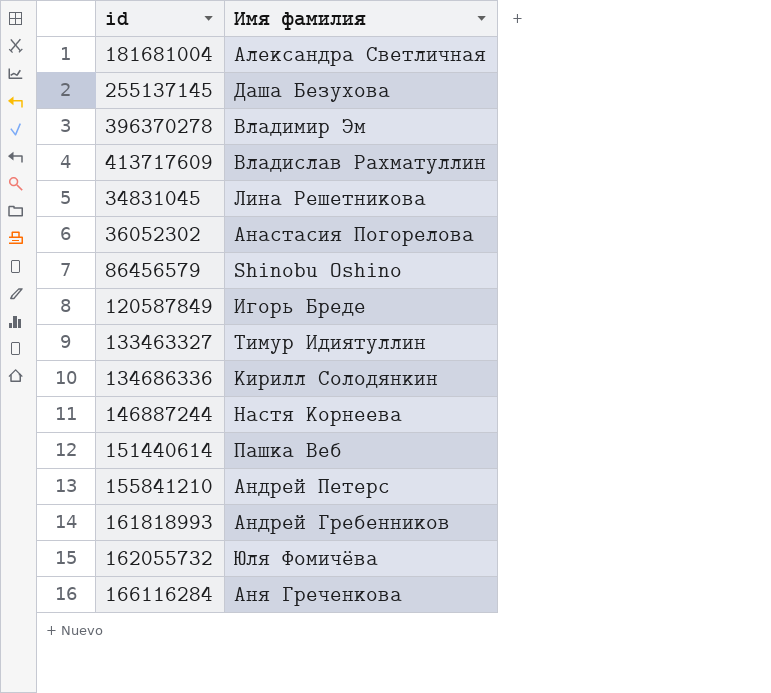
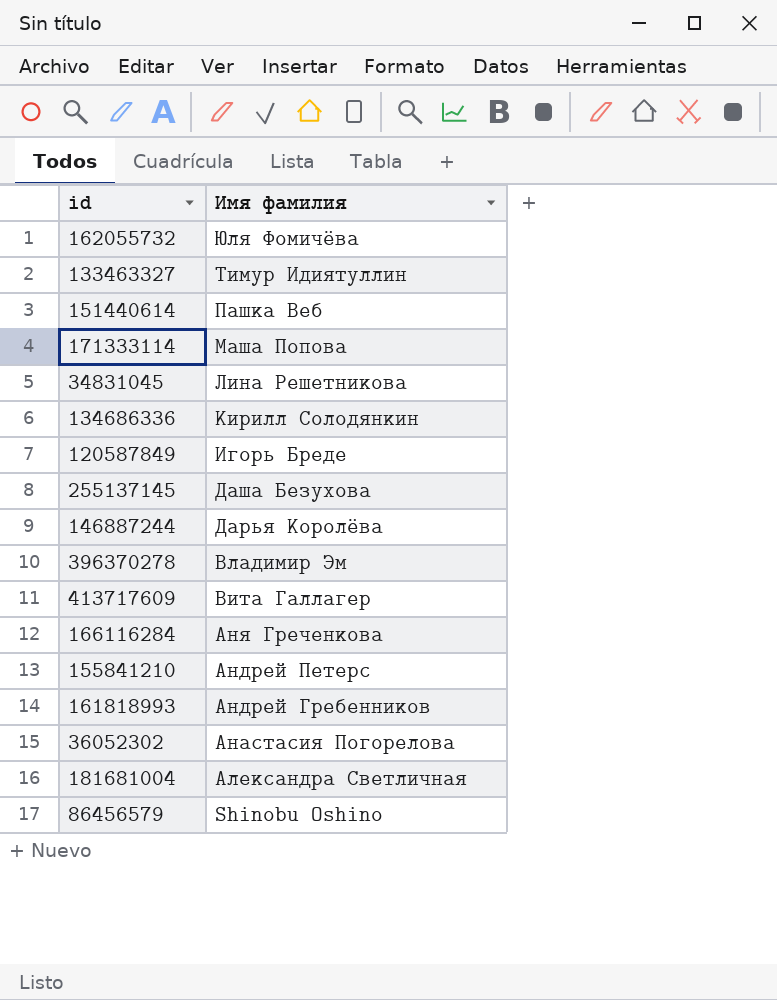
row order: none -> Имя фамилия descending
row 171333114: none -> Маша Попова
146887244 | Имя фамилия: Настя Корнеева -> Дарья Королёва
413717609 | Имя фамилия: Владислав Рахматуллин -> Вита Галлагер

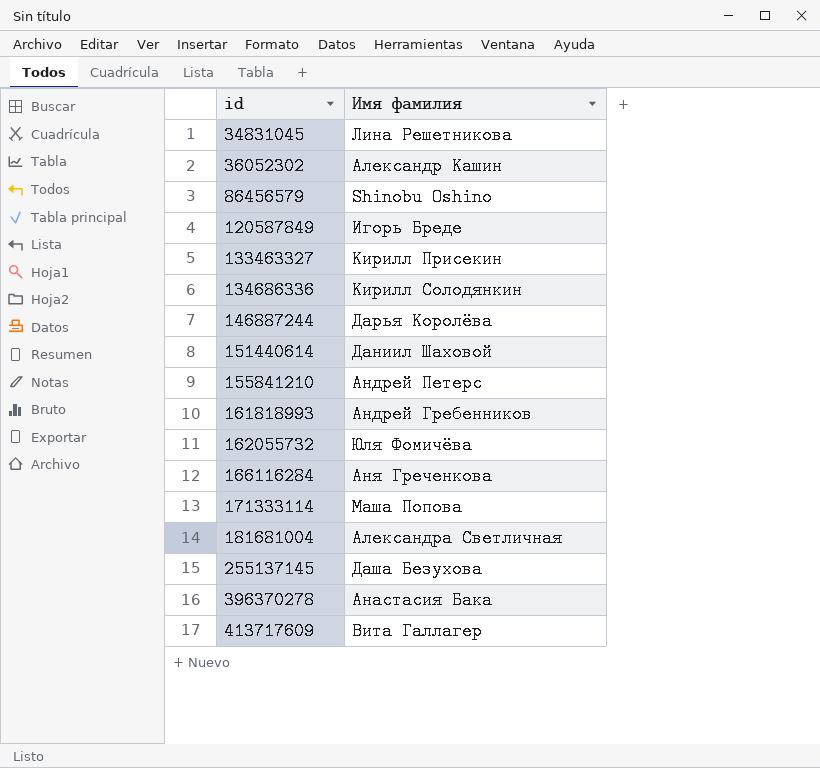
row order: Имя фамилия descending -> id ascending
36052302 | Имя фамилия: Анастасия Погорелова -> Александр Кашин
133463327 | Имя фамилия: Тимур Идиятуллин -> Кирилл Присекин
151440614 | Имя фамилия: Пашка Веб -> Даниил Шаховой
396370278 | Имя фамилия: Владимир Эм -> Анастасия Бака

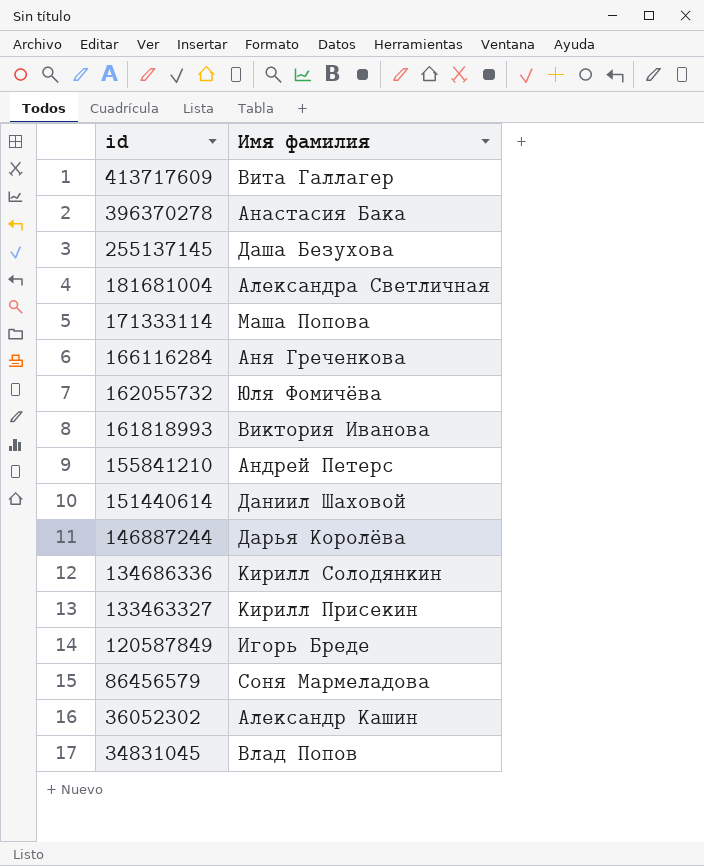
row order: id ascending -> id descending
161818993 | Имя фамилия: Андрей Гребенников -> Виктория Иванова
86456579 | Имя фамилия: Shinobu Oshino -> Соня Мармеладова
34831045 | Имя фамилия: Лина Решетникова -> Влад Попов

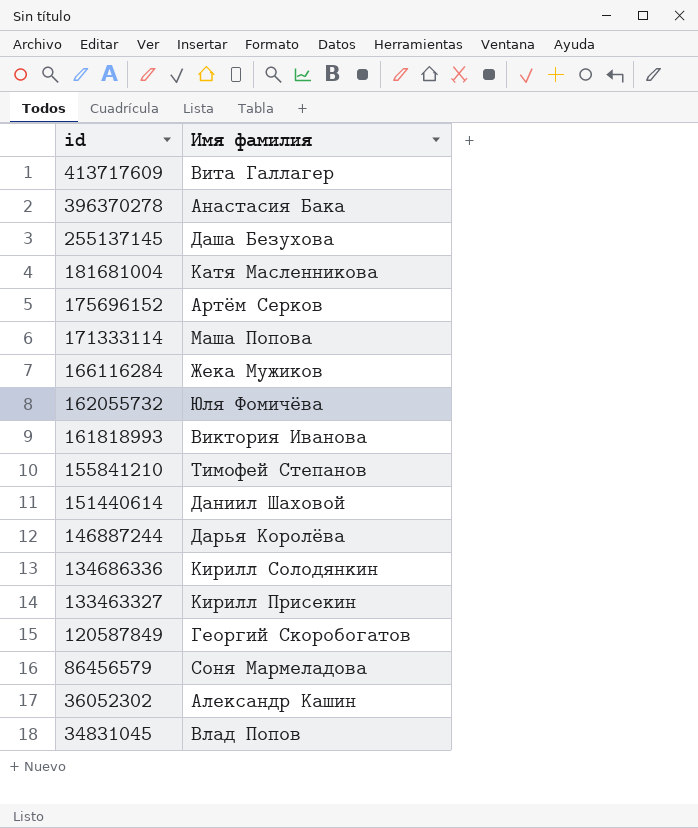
181681004 | Имя фамилия: Александра Светличная -> Катя Масленникова
row 175696152: none -> Артём Серков
166116284 | Имя фамилия: Аня Греченкова -> Жека Мужиков
155841210 | Имя фамилия: Андрей Петерс -> Тимофей Степанов
120587849 | Имя фамилия: Игорь Бреде -> Георгий Скоробогатов

